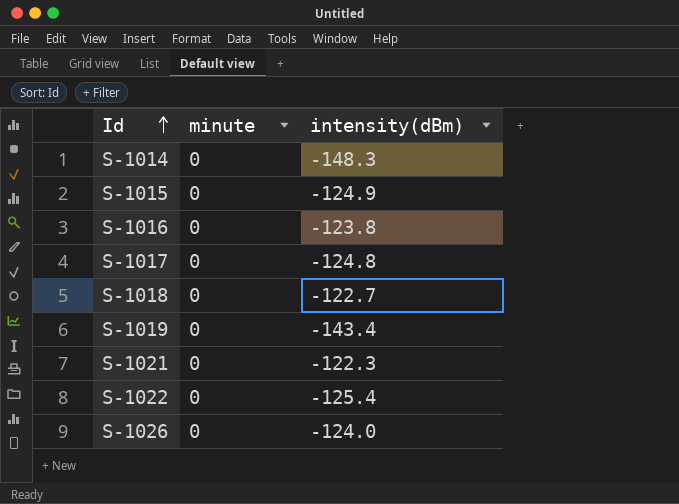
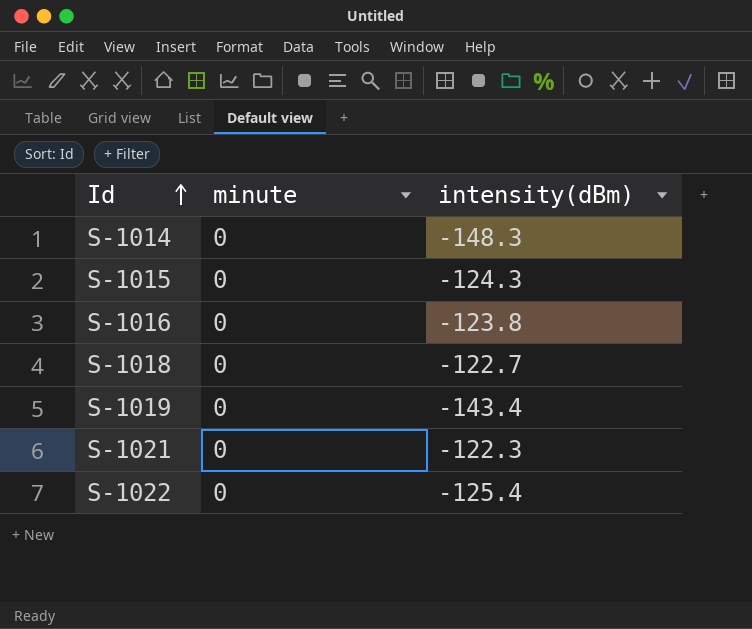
row S-1017: 0 | -124.8 -> none
row S-1026: 0 | -124.0 -> none
S-1015 | intensity(dBm): -124.9 -> -124.3

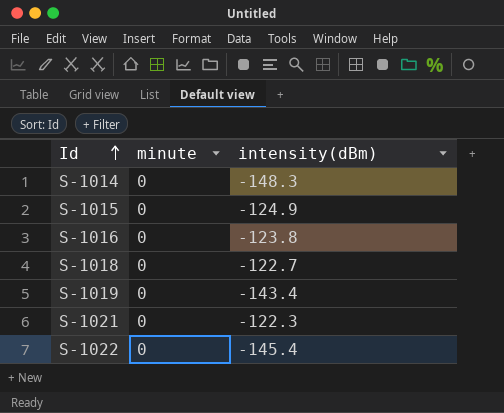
S-1015 | intensity(dBm): -124.3 -> -124.9
S-1022 | intensity(dBm): -125.4 -> -145.4

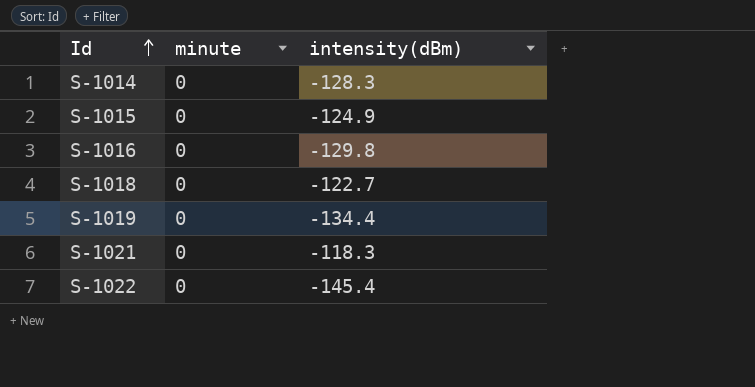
S-1014 | intensity(dBm): -148.3 -> -128.3
S-1016 | intensity(dBm): -123.8 -> -129.8
S-1019 | intensity(dBm): -143.4 -> -134.4
S-1021 | intensity(dBm): -122.3 -> -118.3

